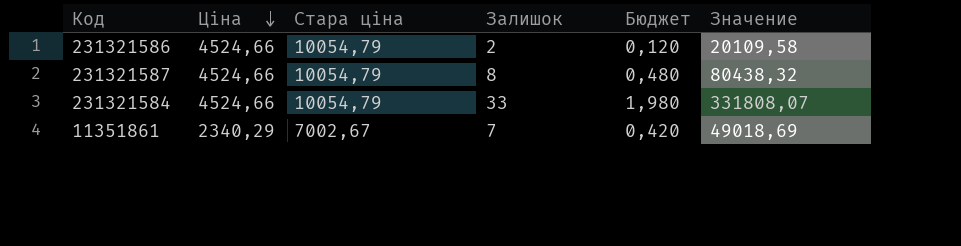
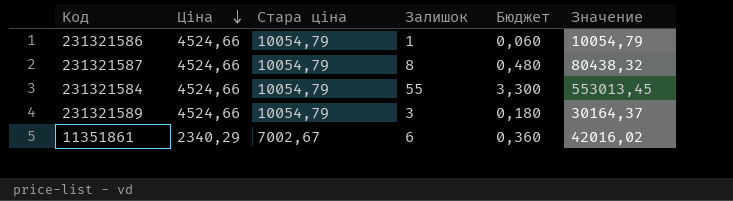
231321586 | Залишок: 2 -> 1
231321586 | Бюджет: 0,120 -> 0,060
231321586 | Значение: 20109,58 -> 10054,79
231321584 | Залишок: 33 -> 55
231321584 | Бюджет: 1,980 -> 3,300
231321584 | Значение: 331808,07 -> 553013,45
row 231321589: none -> 4524,66 | 10054,79 | 3 | 0,180 | 30164,37
11351861 | Залишок: 7 -> 6
11351861 | Бюджет: 0,420 -> 0,360
11351861 | Значение: 49018,69 -> 42016,02

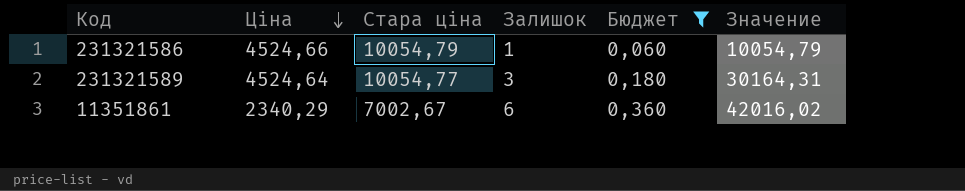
filter: none -> Бюджет <= 0,360
231321589 | Ціна: 4524,66 -> 4524,64
231321589 | Стара ціна: 10054,79 -> 10054,77
231321589 | Значение: 30164,37 -> 30164,31

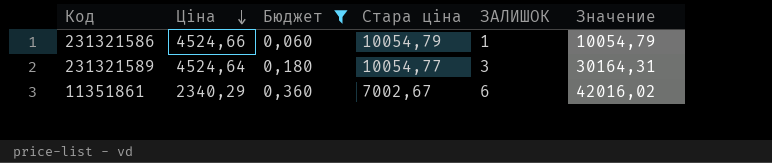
column Бюджет | position: 5 -> 3
column name: Залишок -> ЗАЛИШОК

